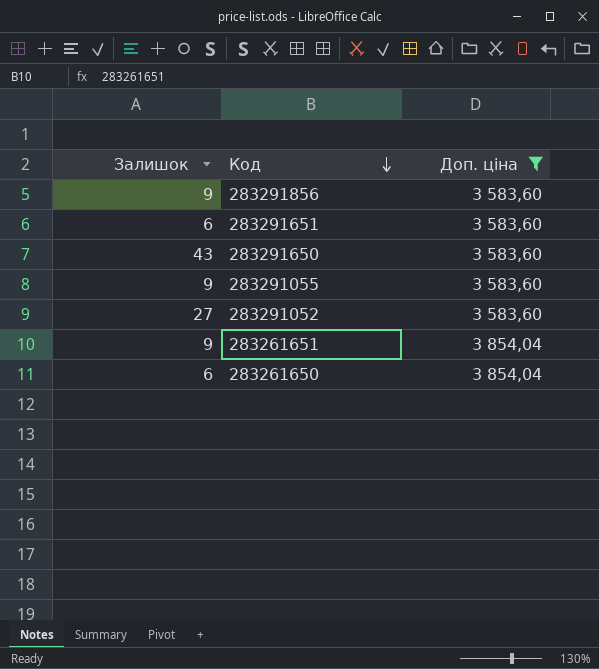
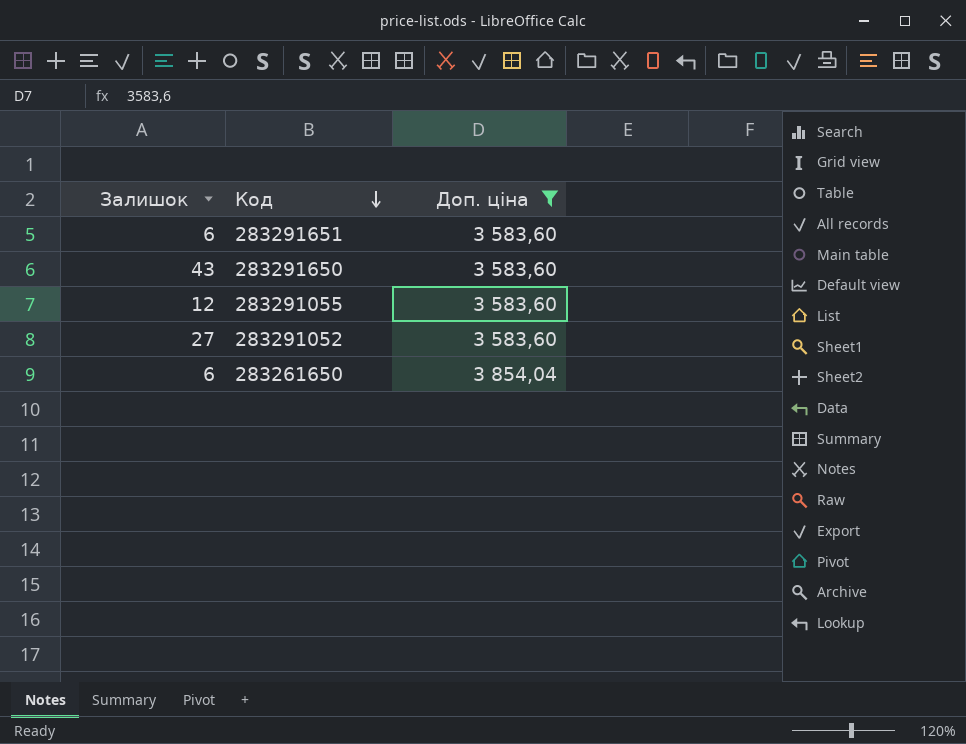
row 283291856: 9 | 3 583,60 -> none
row 283261651: 9 | 3 854,04 -> none
283291055 | Залишок: 9 -> 12

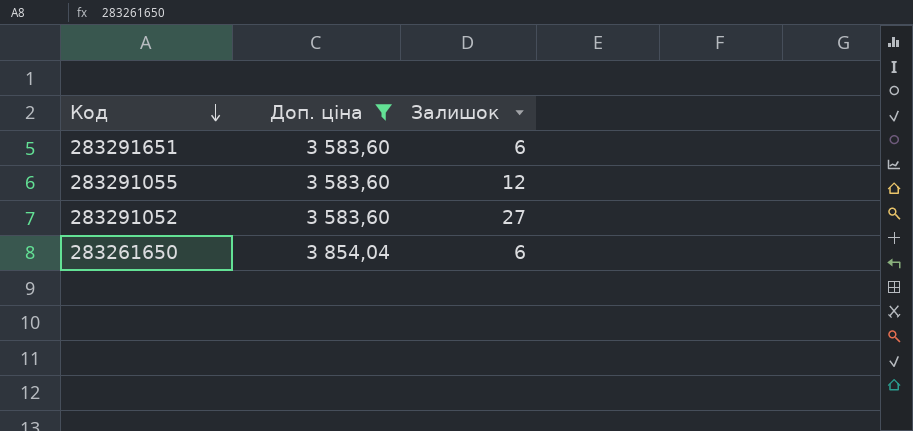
column Залишок | position: 1 -> 3
row 283291650: 43 | 3 583,60 -> none

